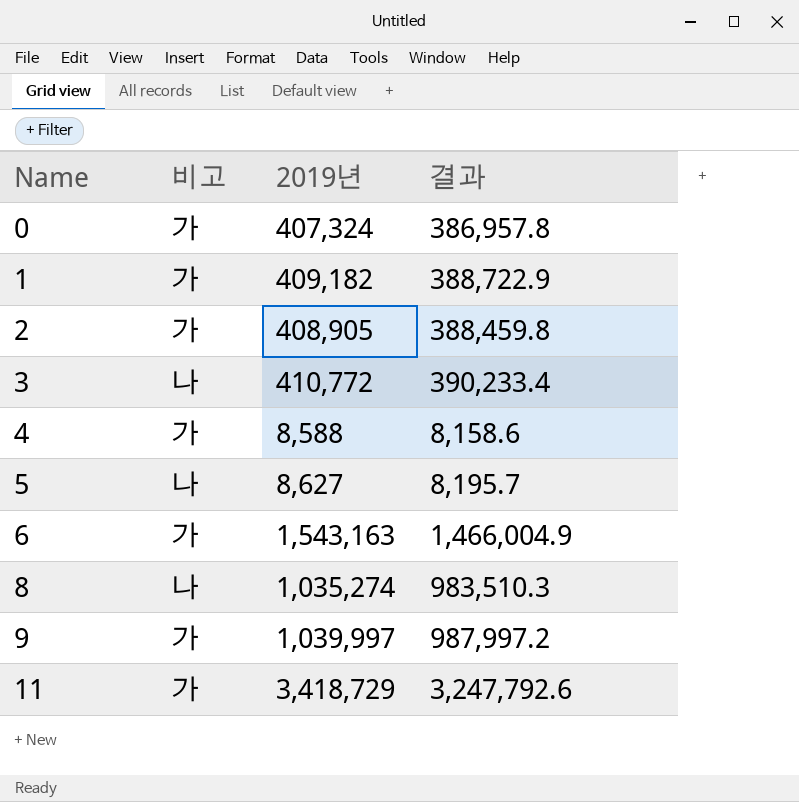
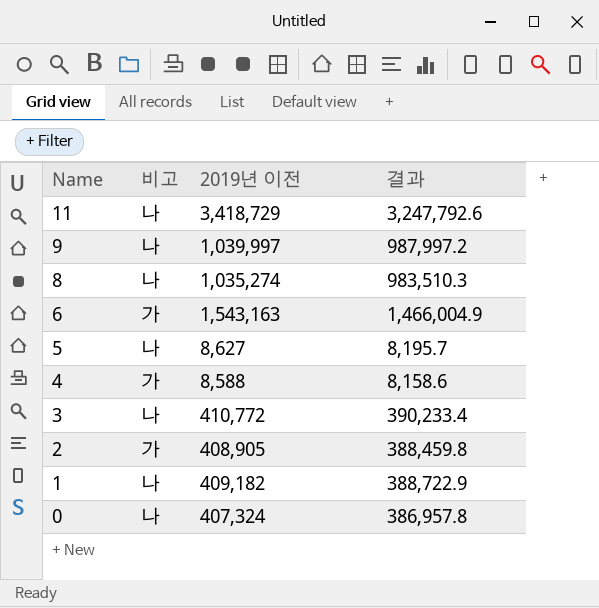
row order: Name ascending -> Name descending
column name: 2019년 -> 2019년 이전
11 | 비고: 가 -> 나
9 | 비고: 가 -> 나
1 | 비고: 가 -> 나
0 | 비고: 가 -> 나

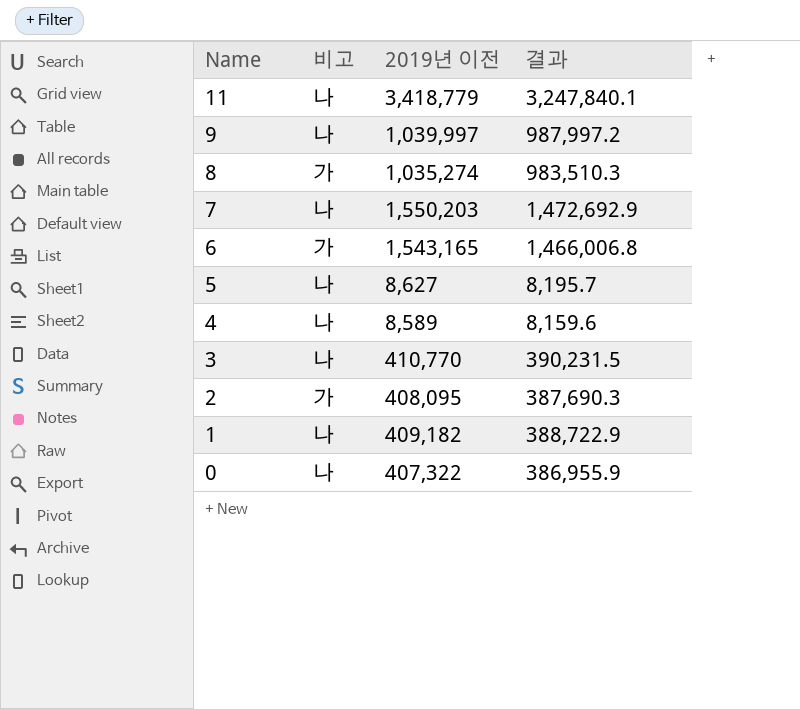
11 | 2019년 이전: 3,418,729 -> 3,418,779
11 | 결과: 3,247,792.6 -> 3,247,840.1
8 | 비고: 나 -> 가
row 7: none -> 나 | 1,550,203 | 1,472,692.9
6 | 2019년 이전: 1,543,163 -> 1,543,165
6 | 결과: 1,466,004.9 -> 1,466,006.8
4 | 비고: 가 -> 나
4 | 2019년 이전: 8,588 -> 8,589
4 | 결과: 8,158.6 -> 8,159.6
3 | 2019년 이전: 410,772 -> 410,770
3 | 결과: 390,233.4 -> 390,231.5
2 | 2019년 이전: 408,905 -> 408,095
2 | 결과: 388,459.8 -> 387,690.3
0 | 2019년 이전: 407,324 -> 407,322
0 | 결과: 386,957.8 -> 386,955.9

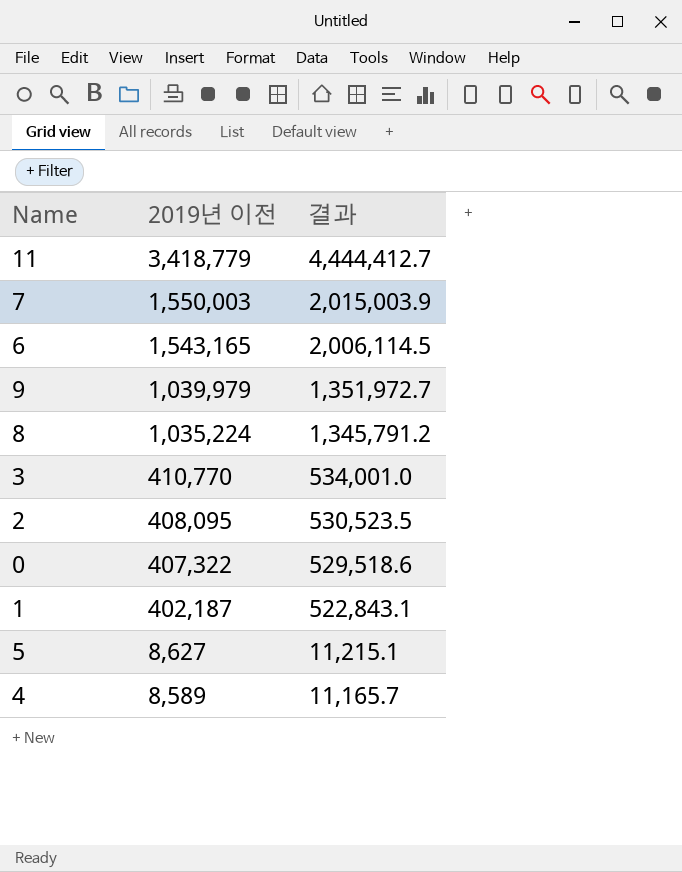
row order: Name descending -> 2019년 이전 descending
column 비고 | position: 2 -> none
column 결과 | formula: [2019년 이전] * 0.95 -> [2019년 이전] * 1.3
7 | 2019년 이전: 1,550,203 -> 1,550,003
9 | 2019년 이전: 1,039,997 -> 1,039,979
8 | 2019년 이전: 1,035,274 -> 1,035,224
1 | 2019년 이전: 409,182 -> 402,187

